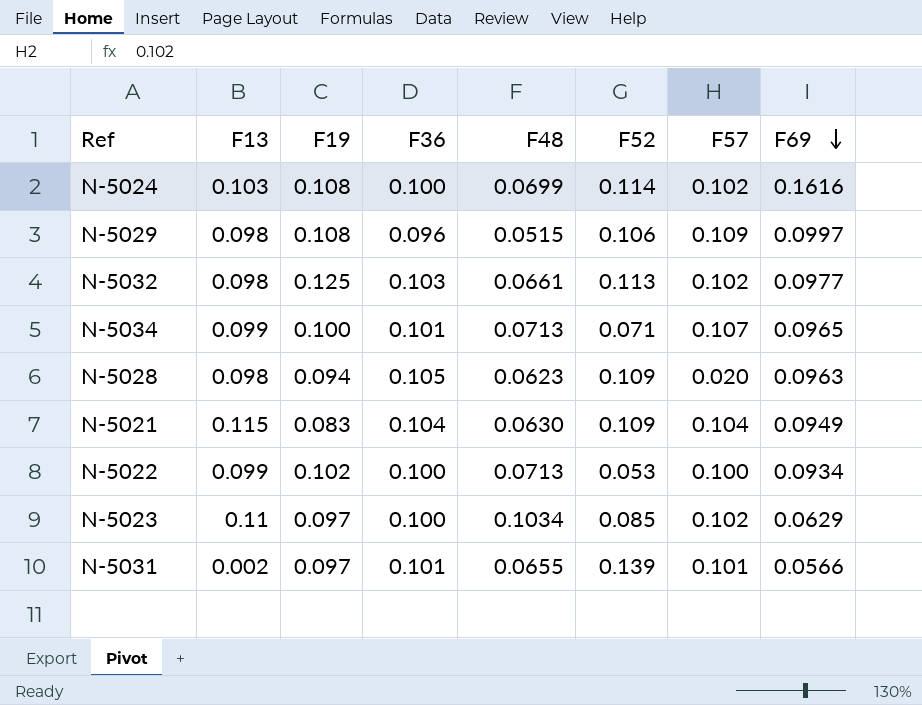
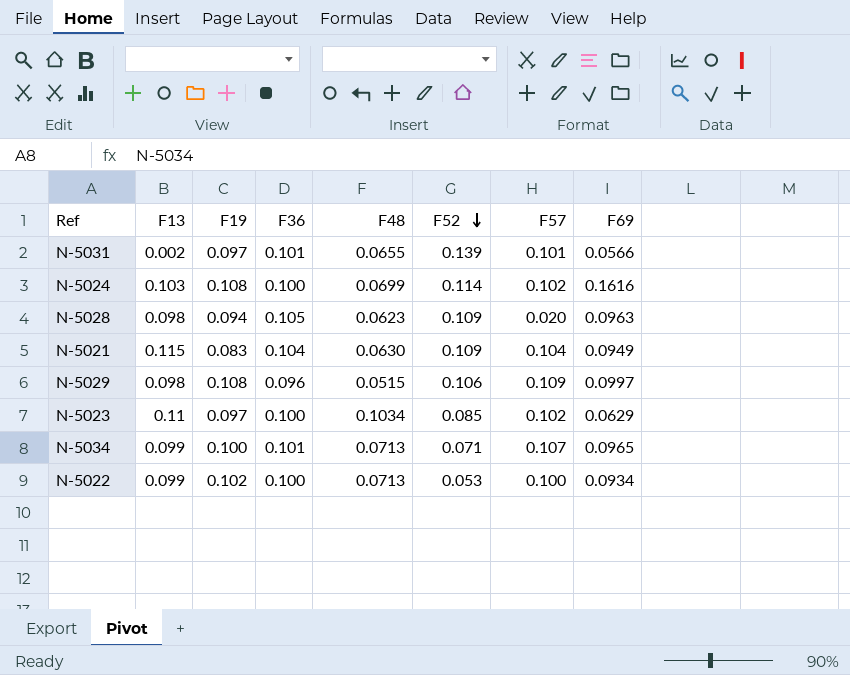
row order: F69 descending -> F52 descending
row N-5032: 0.098 | 0.125 | 0.103 | 0.0661 | 0.113 | 0.102 | 0.0977 -> none

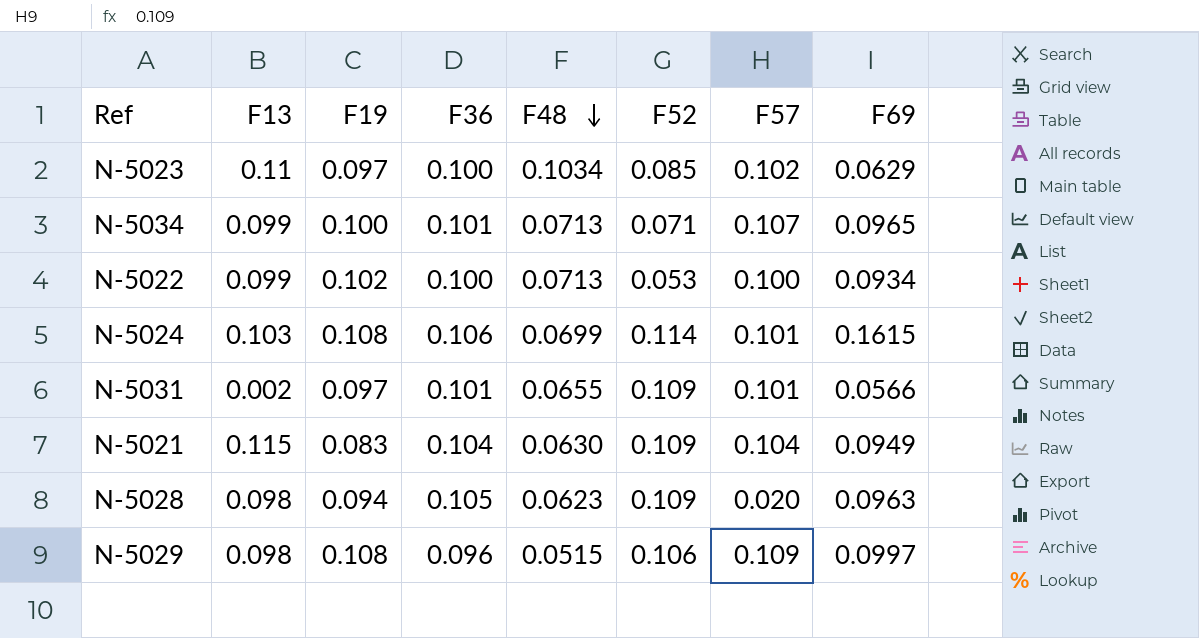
row order: F52 descending -> F48 descending
N-5024 | F36: 0.100 -> 0.106
N-5024 | F57: 0.102 -> 0.101
N-5024 | F69: 0.1616 -> 0.1615
N-5031 | F52: 0.139 -> 0.109

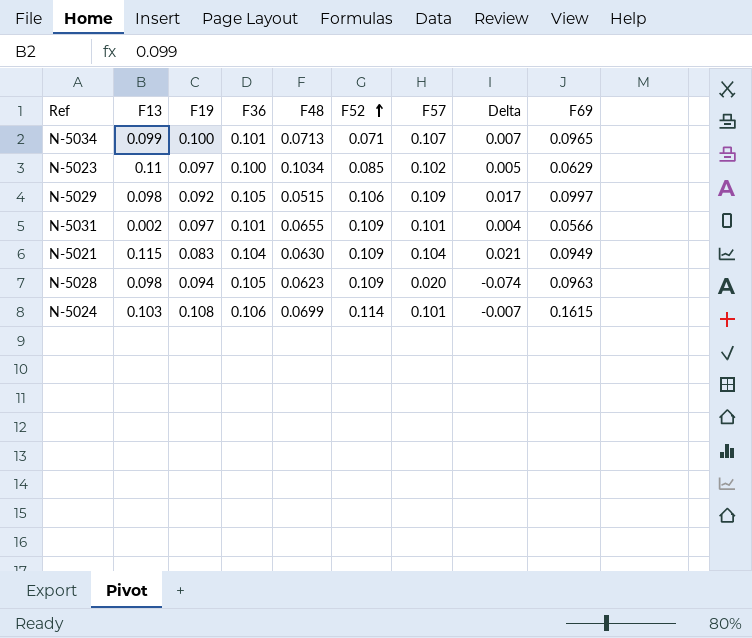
row order: F48 descending -> F52 ascending
column Delta | formula: none -> [F57] - [F19]
row N-5022: 0.099 | 0.102 | 0.100 | 0.0713 | 0.053 | 0.100 | 0.0934 -> none
N-5029 | F19: 0.108 -> 0.092
N-5029 | F36: 0.096 -> 0.105

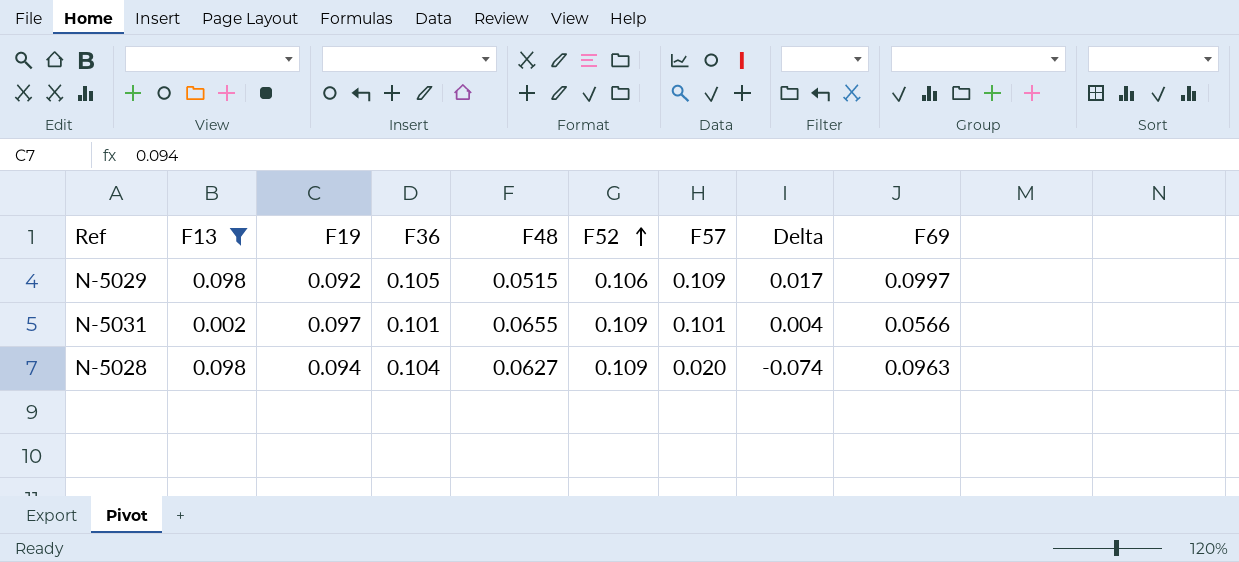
filter: none -> F13 <= 0.098
N-5028 | F36: 0.105 -> 0.104
N-5028 | F48: 0.0623 -> 0.0627

